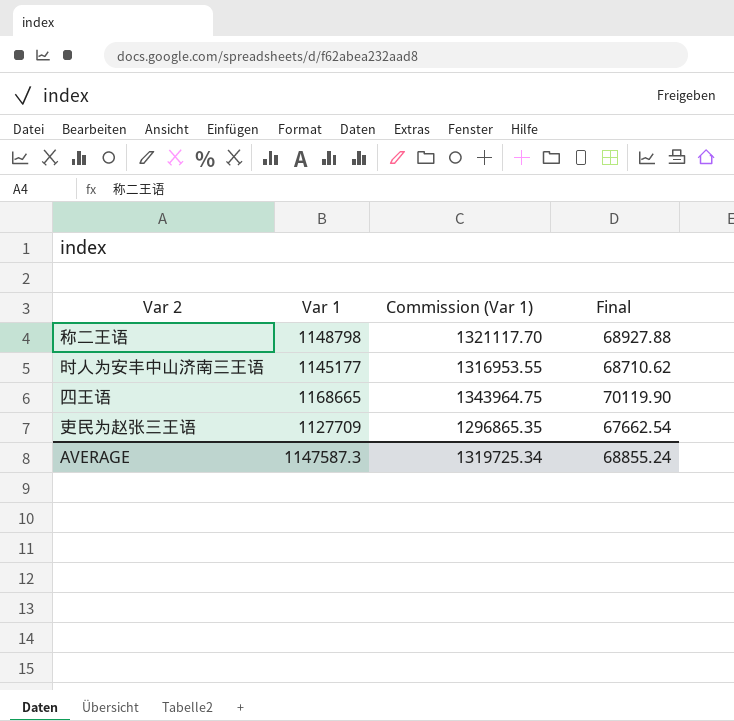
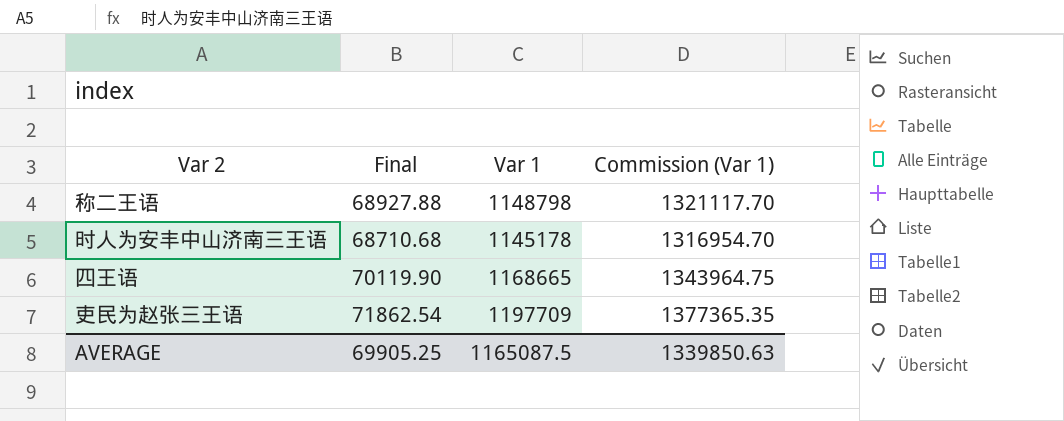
column Final | position: 4 -> 2
时人为安丰中山济南三王语 | Final: 68710.62 -> 68710.68
时人为安丰中山济南三王语 | Var 1: 1145177 -> 1145178
时人为安丰中山济南三王语 | Commission (Var 1): 1316953.55 -> 1316954.70
吏民为赵张三王语 | Final: 67662.54 -> 71862.54
吏民为赵张三王语 | Var 1: 1127709 -> 1197709
吏民为赵张三王语 | Commission (Var 1): 1296865.35 -> 1377365.35
AVERAGE | Final: 68855.24 -> 69905.25
AVERAGE | Var 1: 1147587.3 -> 1165087.5
AVERAGE | Commission (Var 1): 1319725.34 -> 1339850.63

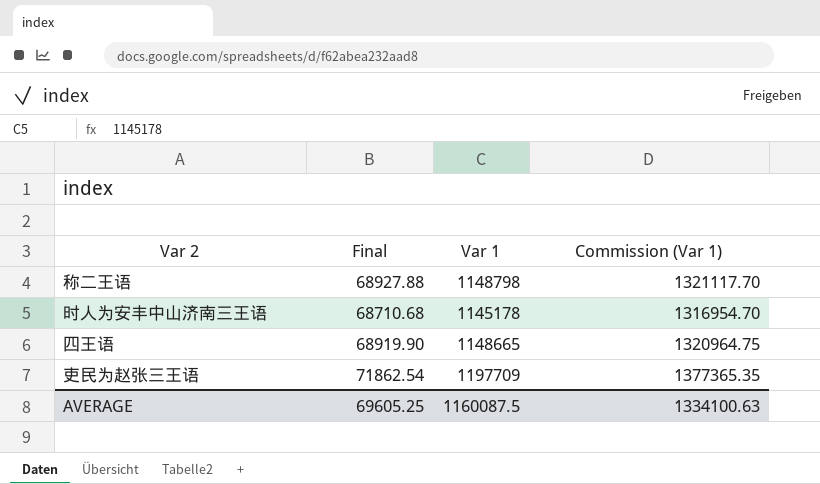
四王语 | Final: 70119.90 -> 68919.90
四王语 | Var 1: 1168665 -> 1148665
四王语 | Commission (Var 1): 1343964.75 -> 1320964.75
AVERAGE | Final: 69905.25 -> 69605.25
AVERAGE | Var 1: 1165087.5 -> 1160087.5
AVERAGE | Commission (Var 1): 1339850.63 -> 1334100.63

